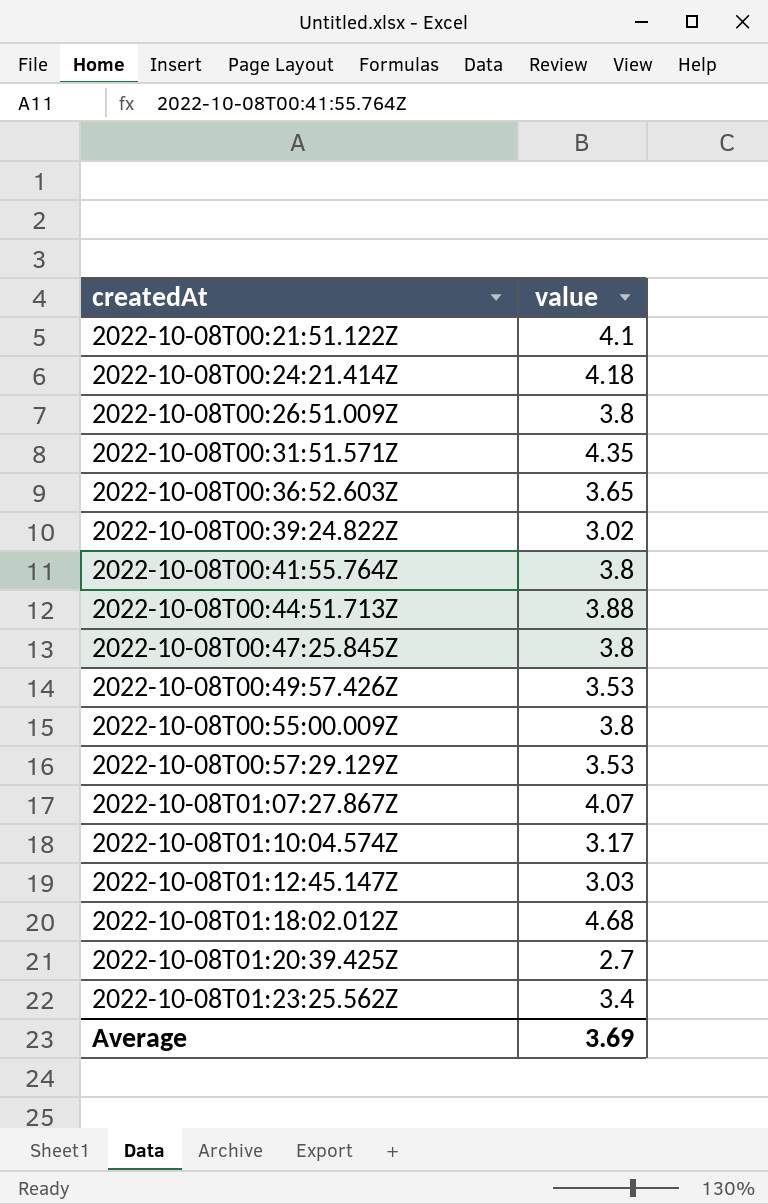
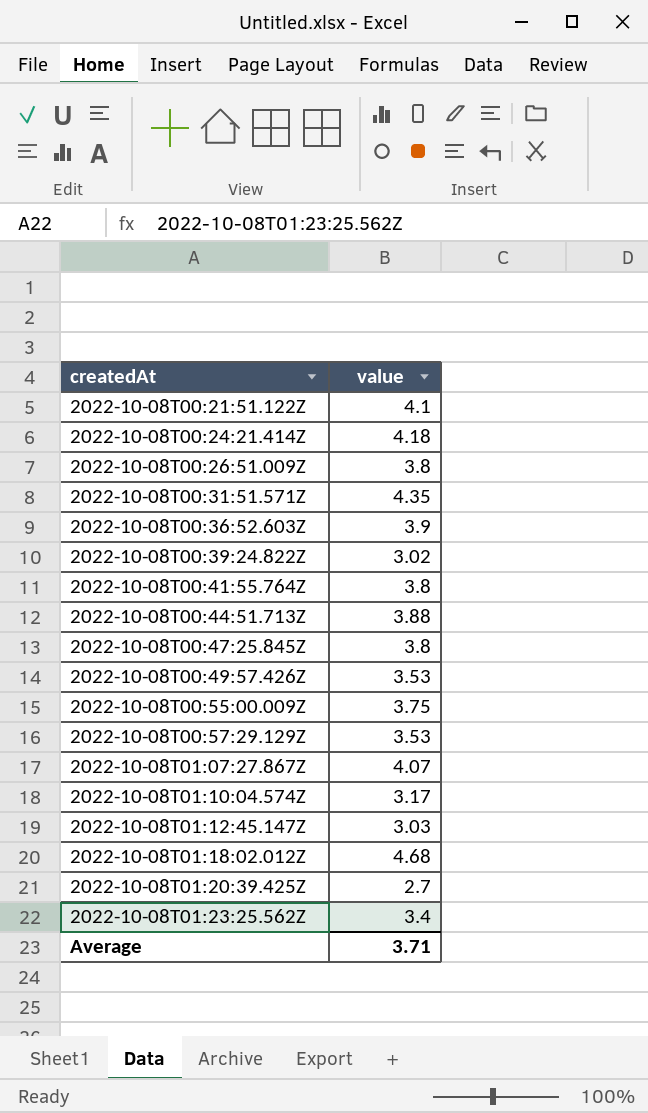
2022-10-08T00:36:52.603Z | value: 3.65 -> 3.9
2022-10-08T00:55:00.009Z | value: 3.8 -> 3.75
Average | value: 3.69 -> 3.71

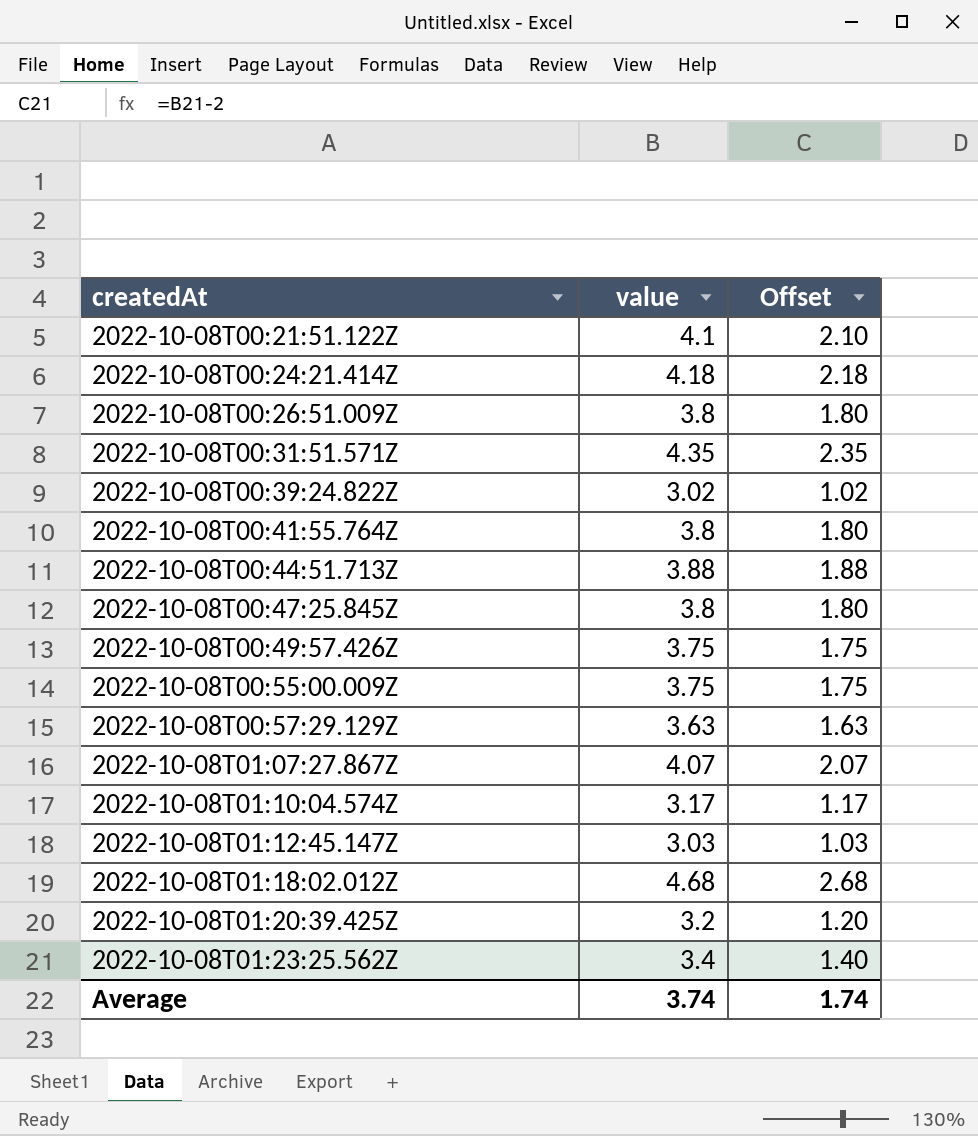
column Offset | formula: none -> [value] - 2
row 2022-10-08T00:36:52.603Z: 3.9 -> none
2022-10-08T00:49:57.426Z | value: 3.53 -> 3.75
2022-10-08T00:57:29.129Z | value: 3.53 -> 3.63
2022-10-08T01:20:39.425Z | value: 2.7 -> 3.2
Average | value: 3.71 -> 3.74

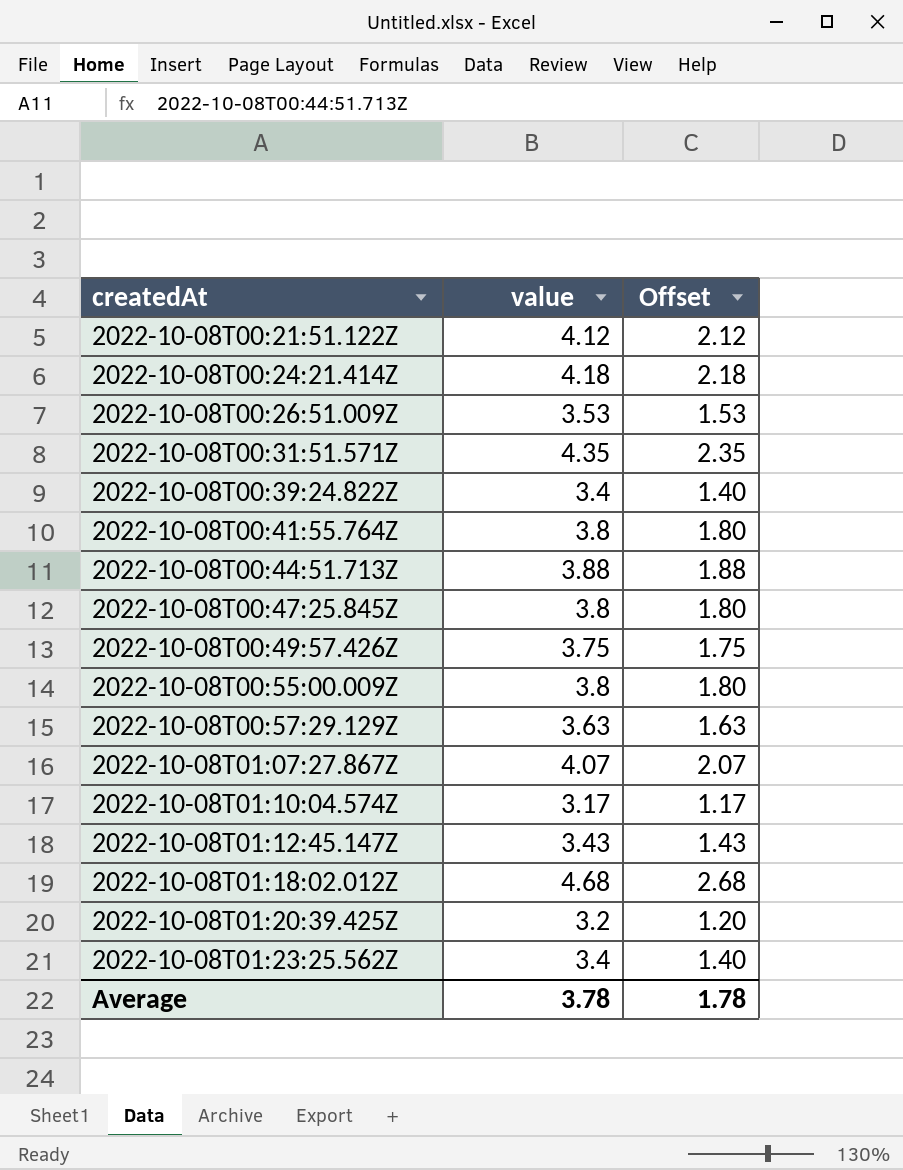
2022-10-08T00:21:51.122Z | value: 4.1 -> 4.12
2022-10-08T00:21:51.122Z | Offset: 2.10 -> 2.12
2022-10-08T00:26:51.009Z | value: 3.8 -> 3.53
2022-10-08T00:26:51.009Z | Offset: 1.80 -> 1.53
2022-10-08T00:39:24.822Z | value: 3.02 -> 3.4
2022-10-08T00:39:24.822Z | Offset: 1.02 -> 1.40
2022-10-08T00:55:00.009Z | value: 3.75 -> 3.8
2022-10-08T00:55:00.009Z | Offset: 1.75 -> 1.80
2022-10-08T01:12:45.147Z | value: 3.03 -> 3.43
2022-10-08T01:12:45.147Z | Offset: 1.03 -> 1.43
Average | value: 3.74 -> 3.78
Average | Offset: 1.74 -> 1.78

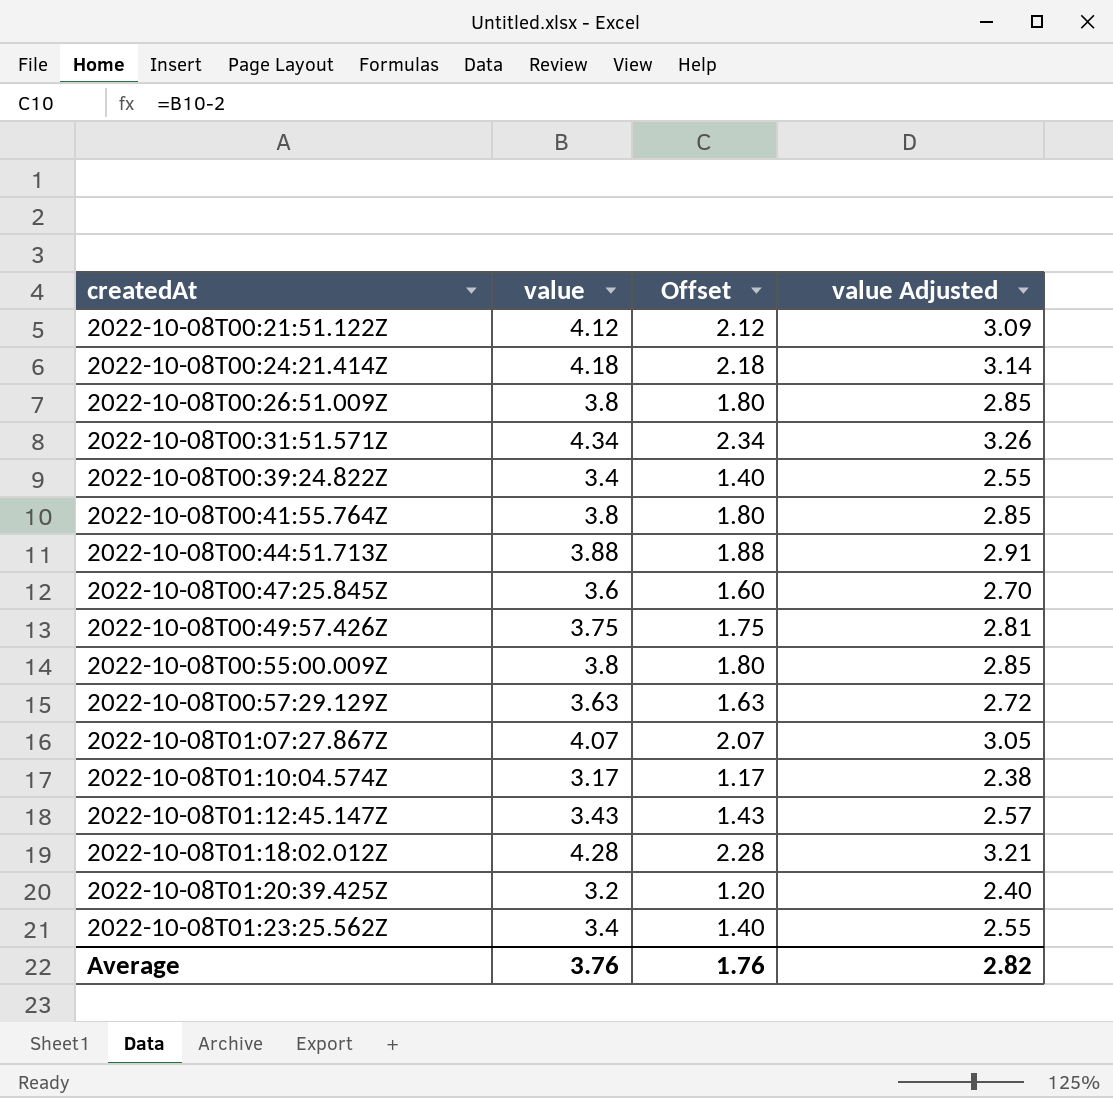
column value Adjusted | formula: none -> [value] * 0.75
2022-10-08T00:26:51.009Z | value: 3.53 -> 3.8
2022-10-08T00:26:51.009Z | Offset: 1.53 -> 1.80
2022-10-08T00:31:51.571Z | value: 4.35 -> 4.34
2022-10-08T00:31:51.571Z | Offset: 2.35 -> 2.34
2022-10-08T00:47:25.845Z | value: 3.8 -> 3.6
2022-10-08T00:47:25.845Z | Offset: 1.80 -> 1.60
2022-10-08T01:18:02.012Z | value: 4.68 -> 4.28
2022-10-08T01:18:02.012Z | Offset: 2.68 -> 2.28
Average | value: 3.78 -> 3.76
Average | Offset: 1.78 -> 1.76

